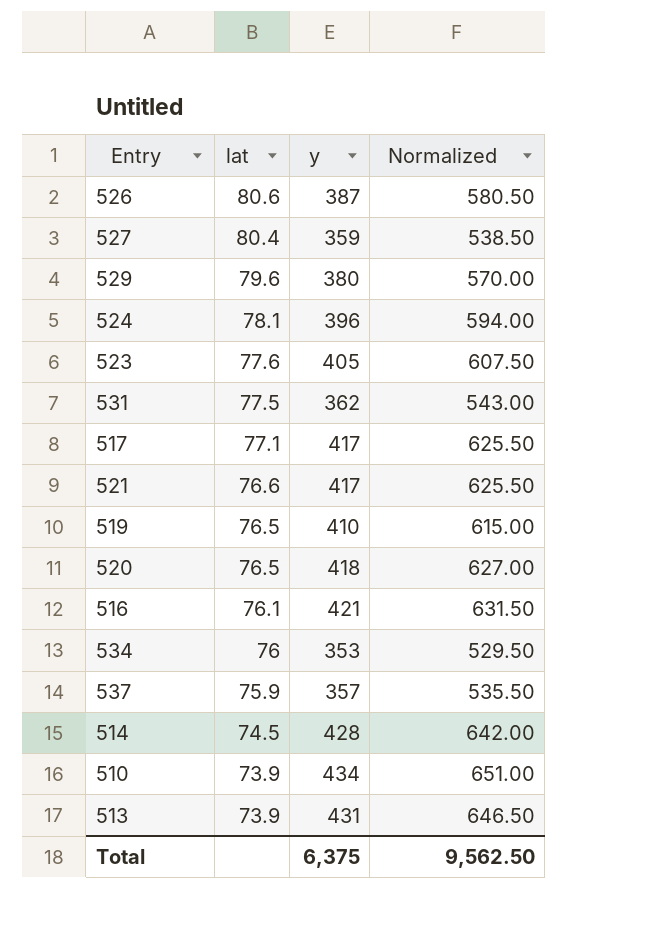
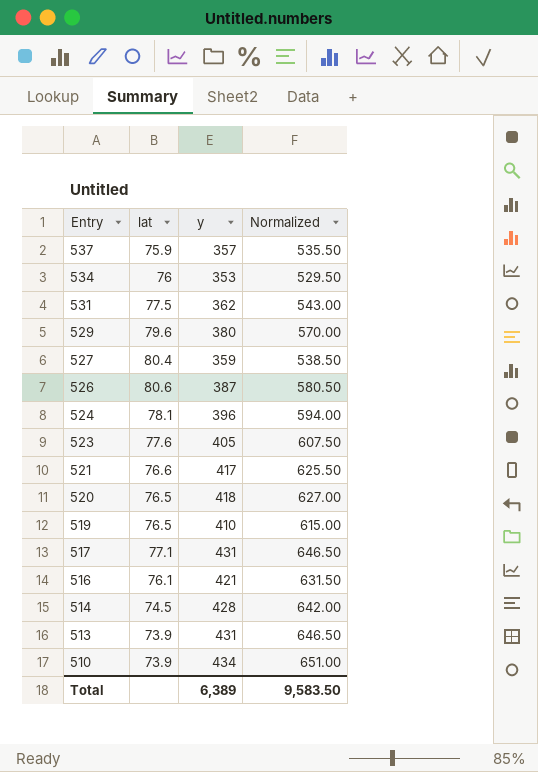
row order: lat descending -> Entry descending
517 | y: 417 -> 431
517 | Normalized: 625.50 -> 646.50
Total | y: 6,375 -> 6,389
Total | Normalized: 9,562.50 -> 9,583.50

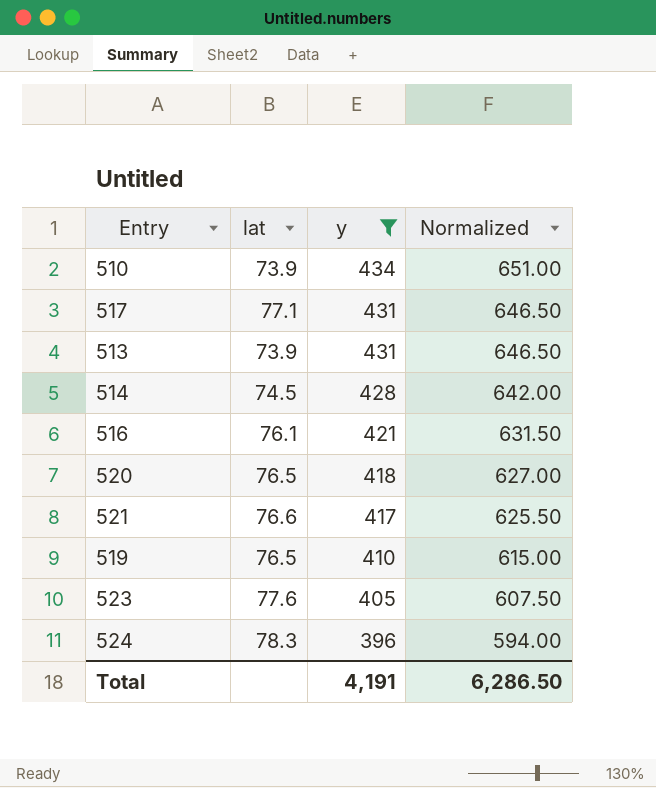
filter: none -> y >= 396
row order: Entry descending -> y descending
524 | lat: 78.1 -> 78.3
Total | y: 6,389 -> 4,191
Total | Normalized: 9,583.50 -> 6,286.50

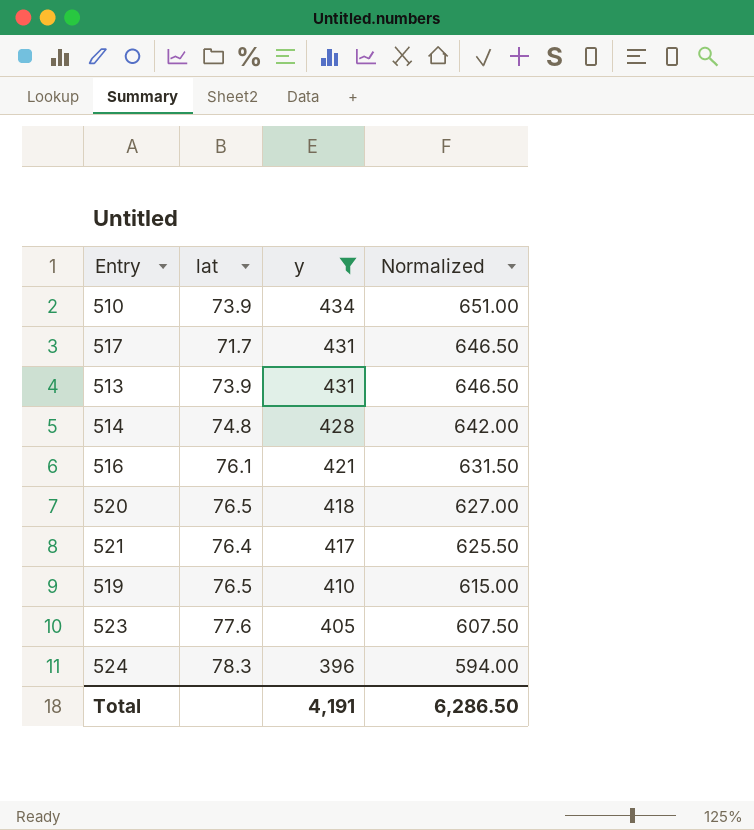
517 | lat: 77.1 -> 71.7
514 | lat: 74.5 -> 74.8
521 | lat: 76.6 -> 76.4

